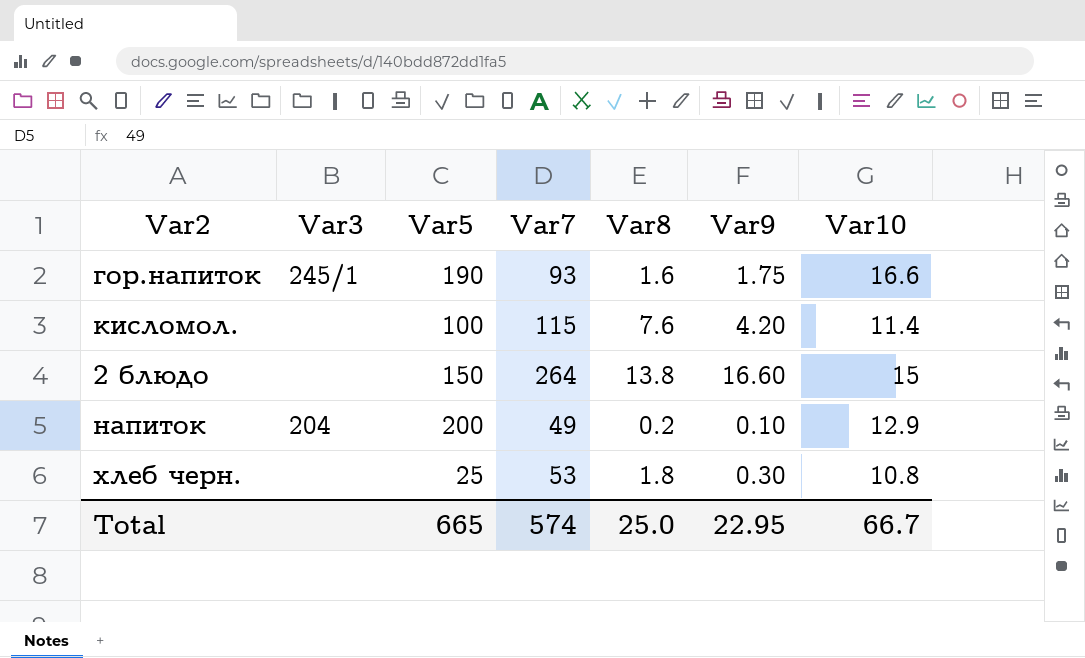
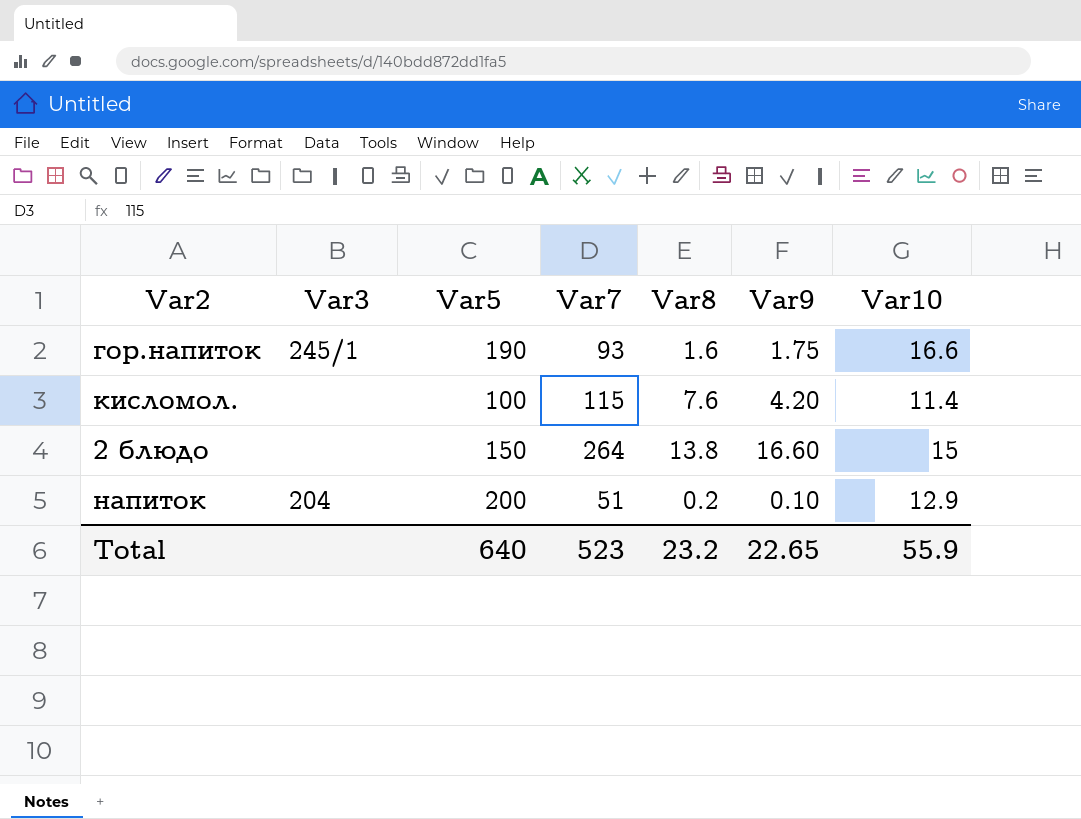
row хлеб черн.: none | 25 | 53 | 1.8 | 0.30 | 10.8 -> none
напиток | Var7: 49 -> 51
Total | Var5: 665 -> 640
Total | Var7: 574 -> 523
Total | Var8: 25.0 -> 23.2
Total | Var9: 22.95 -> 22.65
Total | Var10: 66.7 -> 55.9

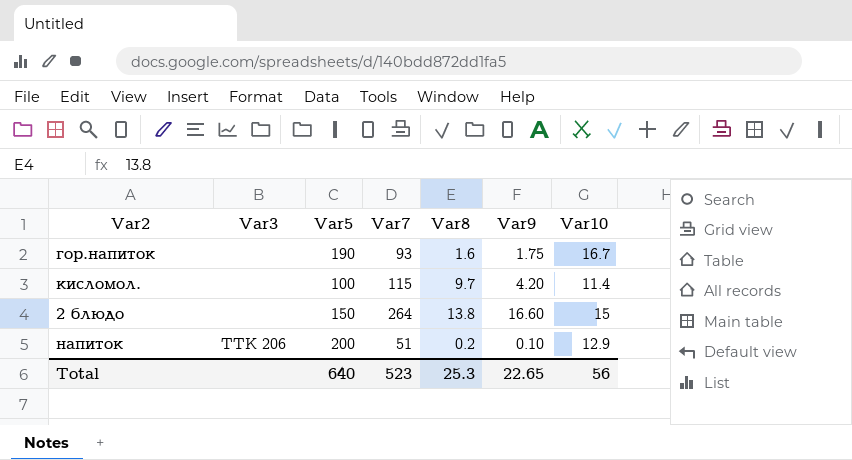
гор.напиток | Var3: 245/1 -> none
гор.напиток | Var10: 16.6 -> 16.7
кисломол. | Var8: 7.6 -> 9.7
напиток | Var3: 204 -> ТТК 206
Total | Var8: 23.2 -> 25.3
Total | Var10: 55.9 -> 56

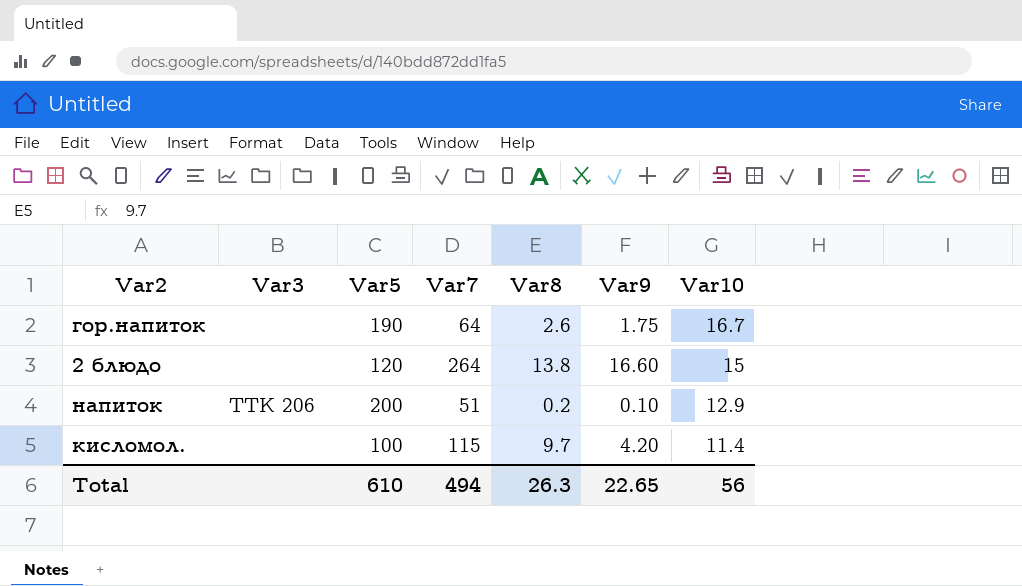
row order: none -> Var10 descending
гор.напиток | Var7: 93 -> 64
гор.напиток | Var8: 1.6 -> 2.6
2 блюдо | Var5: 150 -> 120
Total | Var5: 640 -> 610
Total | Var7: 523 -> 494
Total | Var8: 25.3 -> 26.3

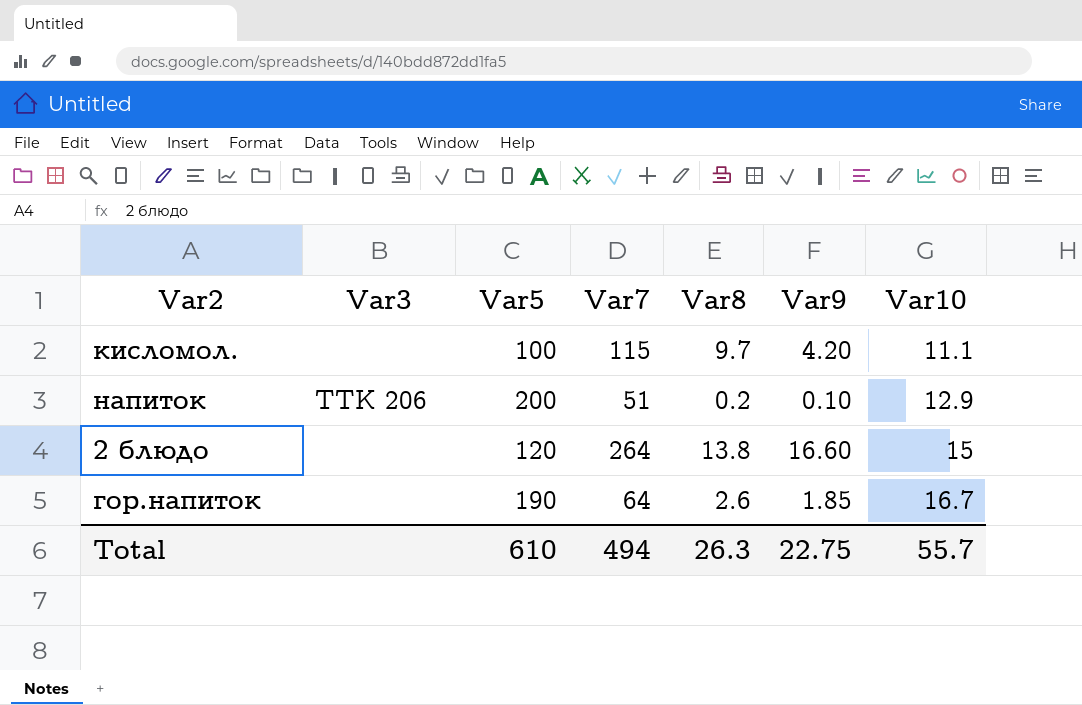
row order: Var10 descending -> Var10 ascending
кисломол. | Var10: 11.4 -> 11.1
гор.напиток | Var9: 1.75 -> 1.85
Total | Var9: 22.65 -> 22.75
Total | Var10: 56 -> 55.7

